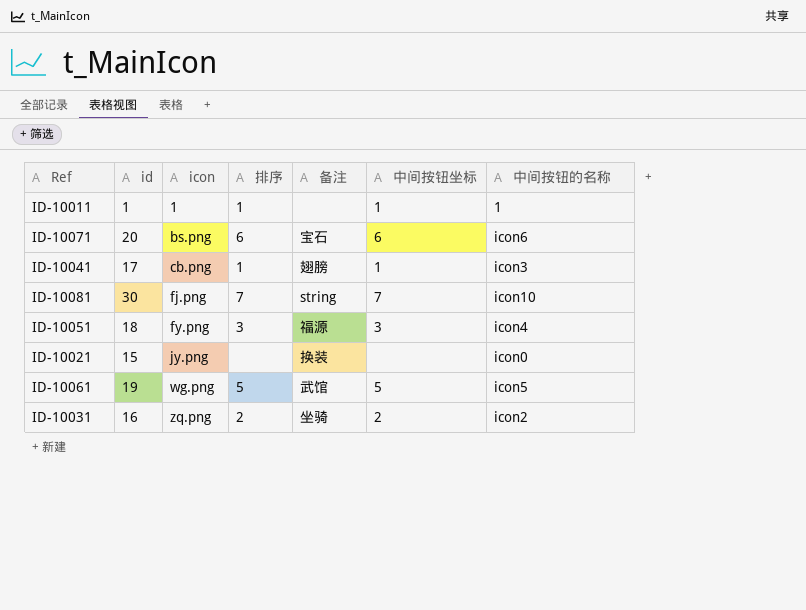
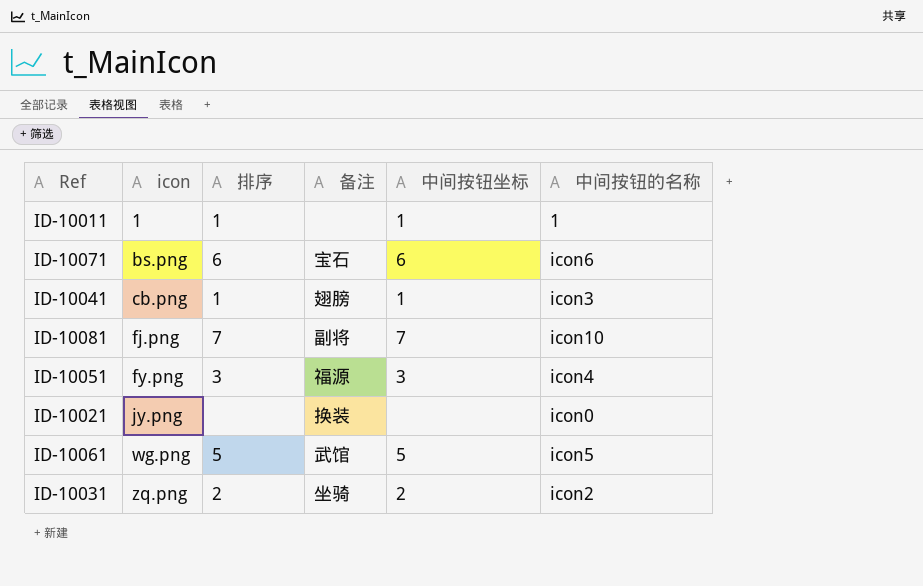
column id | position: 2 -> none
ID-10081 | 备注: string -> 副将

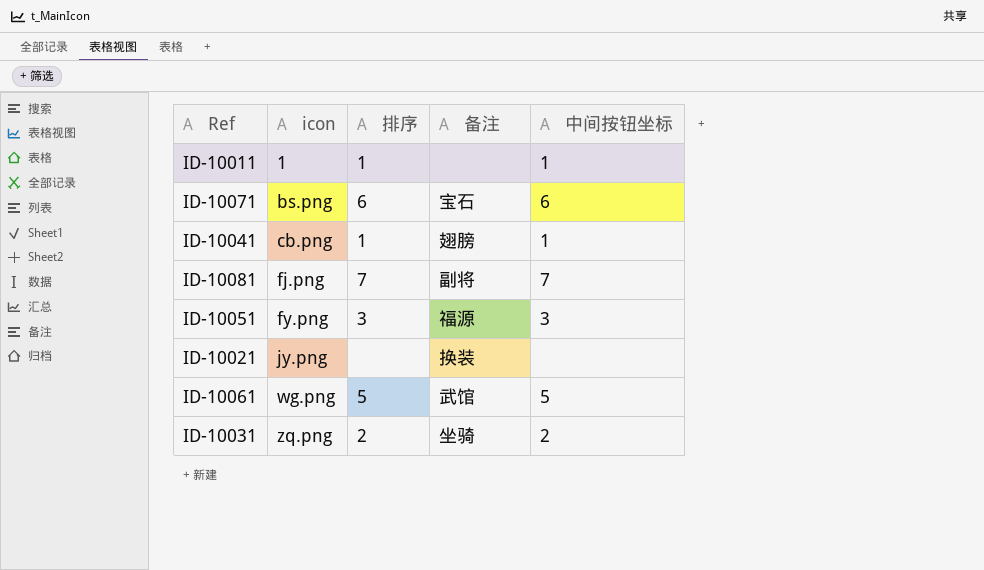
column 中间按钮的名称 | position: 6 -> none

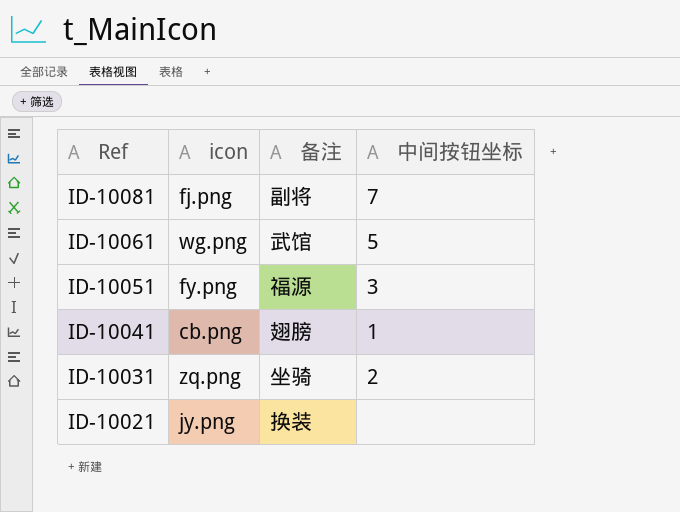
row order: icon ascending -> Ref descending
column 排序 | position: 3 -> none
row ID-10011: 1 | 1 | none | 1 -> none
row ID-10071: bs.png | 6 | 宝石 | 6 -> none

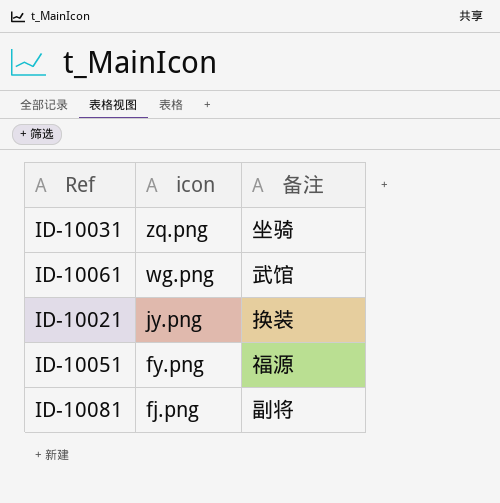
row order: Ref descending -> icon descending
column 中间按钮坐标 | position: 4 -> none
row ID-10041: cb.png | 翅膀 | 1 -> none

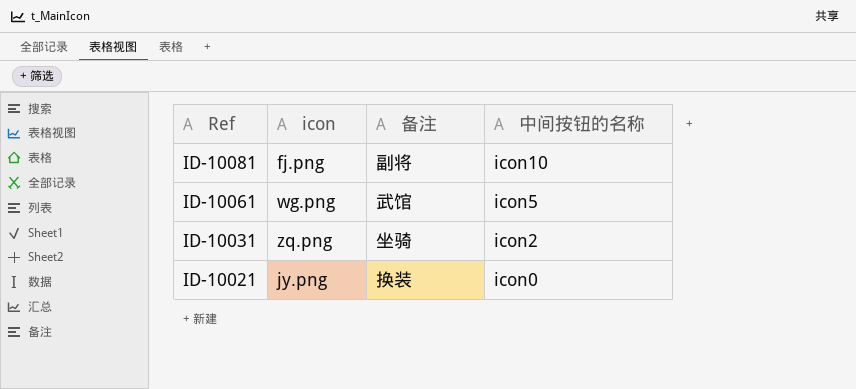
row order: icon descending -> Ref descending
column 中间按钮的名称 | position: none -> 4
row ID-10051: fy.png | 福源 -> none

